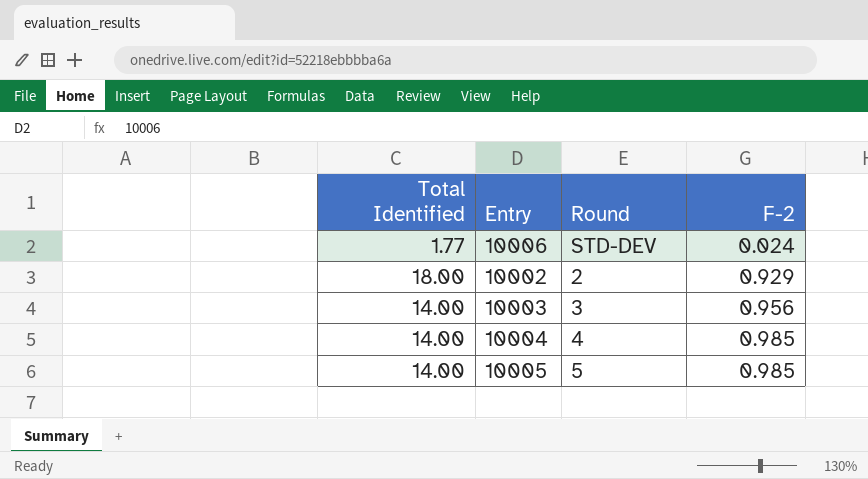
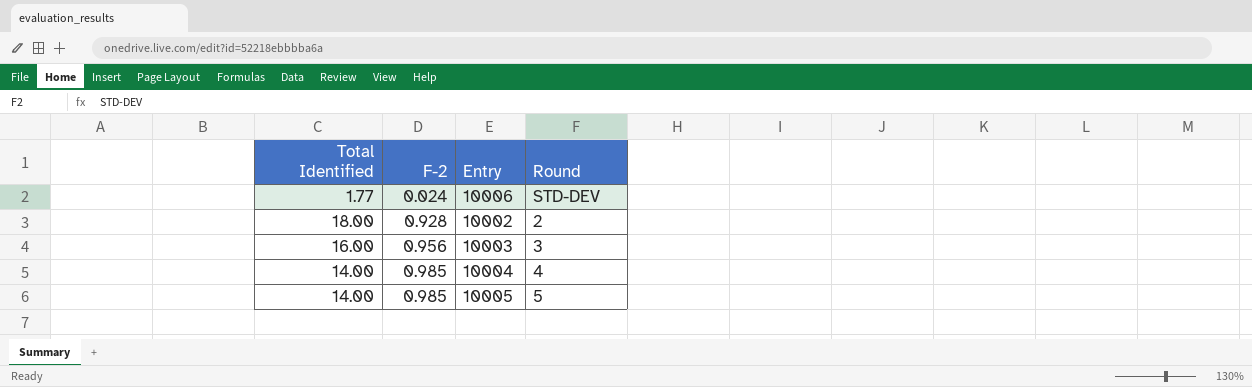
column F-2 | position: 4 -> 2
10002 | F-2: 0.929 -> 0.928
10003 | Total Identified: 14.00 -> 16.00

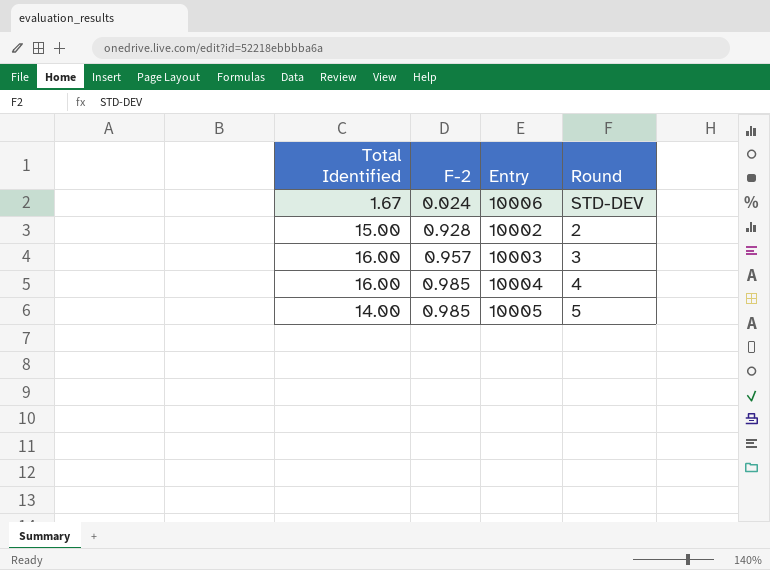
10006 | Total Identified: 1.77 -> 1.67
10002 | Total Identified: 18.00 -> 15.00
10003 | F-2: 0.956 -> 0.957
10004 | Total Identified: 14.00 -> 16.00

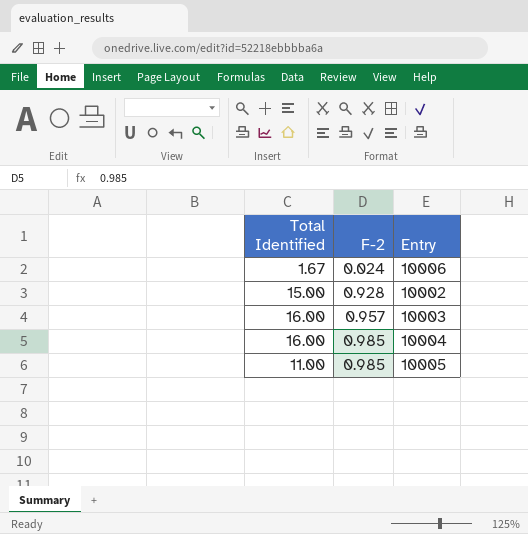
column Round | position: 4 -> none
10005 | Total Identified: 14.00 -> 11.00

